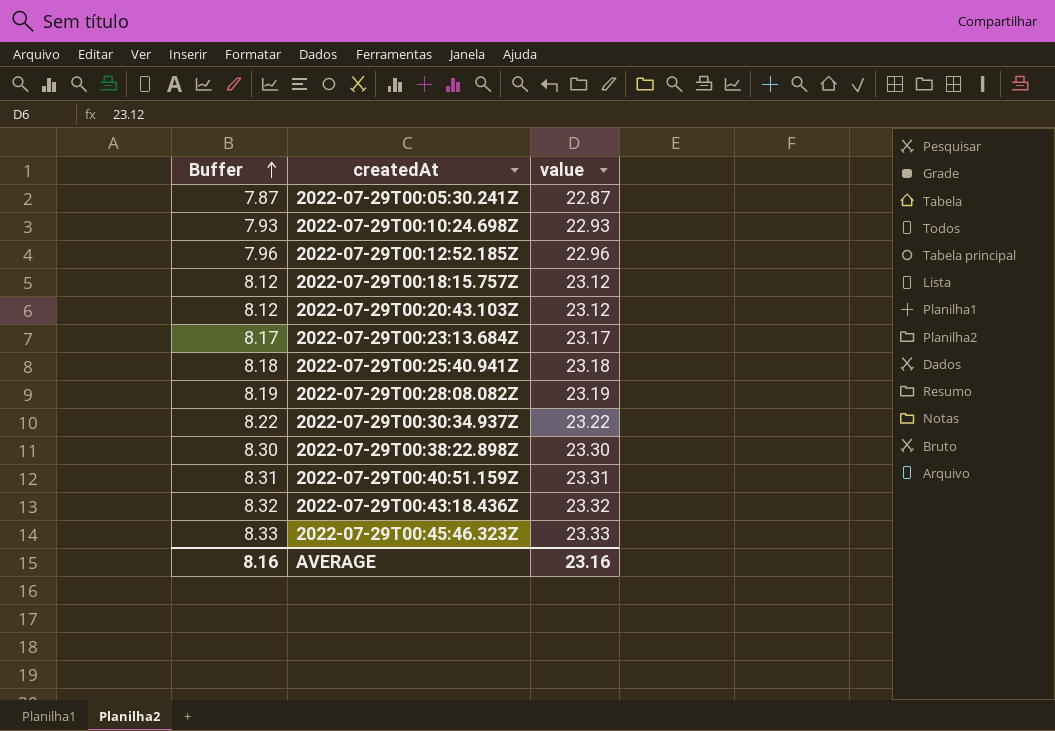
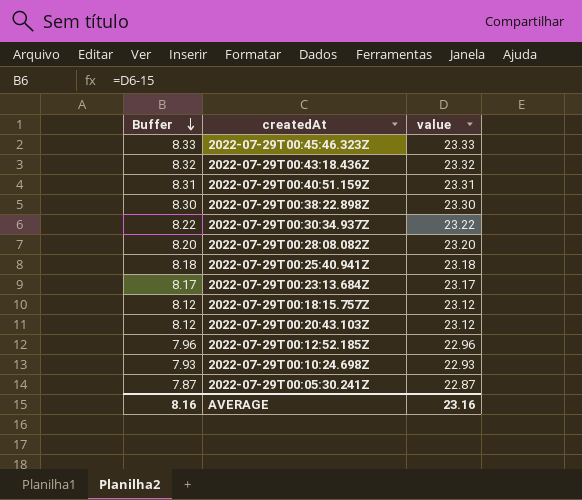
row order: Buffer ascending -> Buffer descending
2022-07-29T00:28:08.082Z | Buffer: 8.19 -> 8.20
2022-07-29T00:28:08.082Z | value: 23.19 -> 23.20

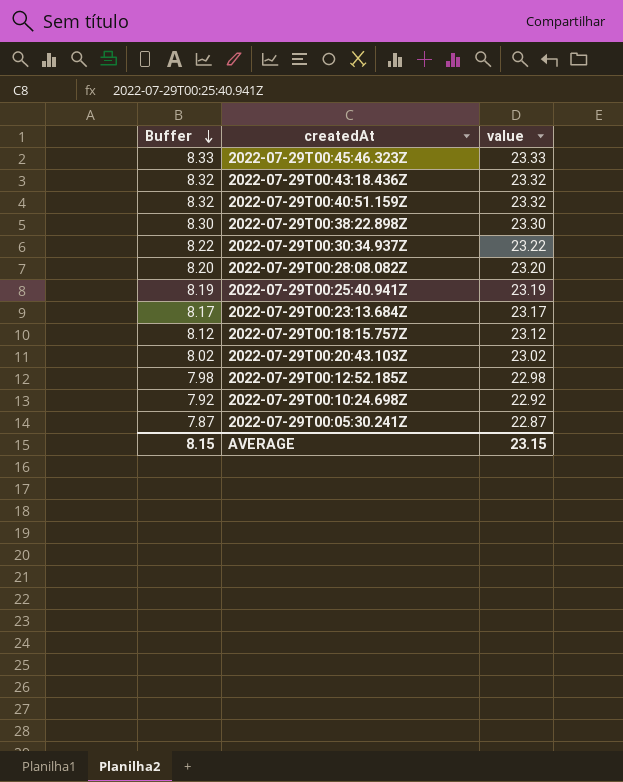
2022-07-29T00:40:51.159Z | Buffer: 8.31 -> 8.32
2022-07-29T00:40:51.159Z | value: 23.31 -> 23.32
2022-07-29T00:25:40.941Z | Buffer: 8.18 -> 8.19
2022-07-29T00:25:40.941Z | value: 23.18 -> 23.19
2022-07-29T00:20:43.103Z | Buffer: 8.12 -> 8.02
2022-07-29T00:20:43.103Z | value: 23.12 -> 23.02
2022-07-29T00:12:52.185Z | Buffer: 7.96 -> 7.98
2022-07-29T00:12:52.185Z | value: 22.96 -> 22.98
2022-07-29T00:10:24.698Z | Buffer: 7.93 -> 7.92
2022-07-29T00:10:24.698Z | value: 22.93 -> 22.92
AVERAGE | Buffer: 8.16 -> 8.15
AVERAGE | value: 23.16 -> 23.15

